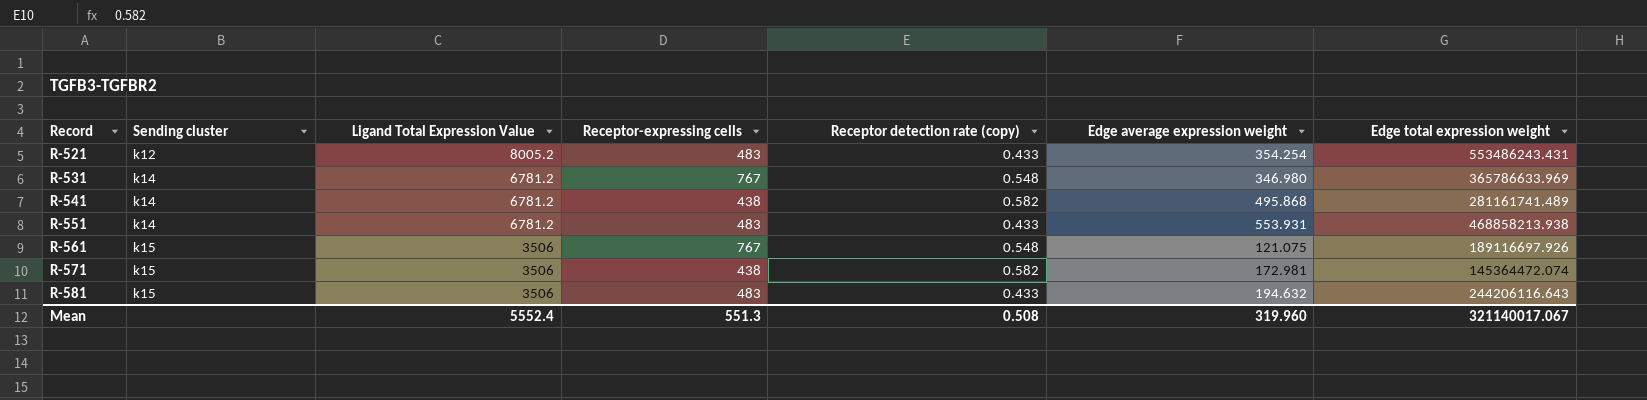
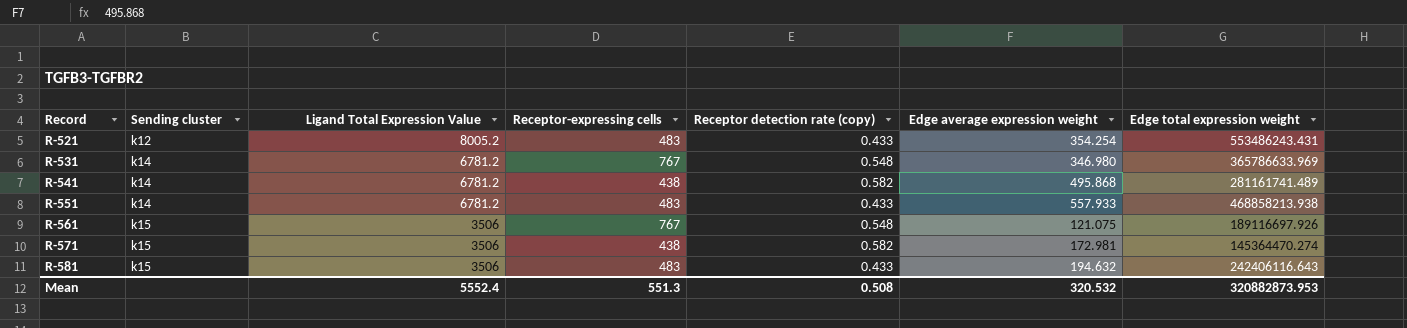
R-551 | Edge average expression weight: 553.931 -> 557.933
R-571 | Edge total expression weight: 145364472.074 -> 145364470.274
R-581 | Edge total expression weight: 244206116.643 -> 242406116.643
Mean | Edge average expression weight: 319.960 -> 320.532
Mean | Edge total expression weight: 321140017.067 -> 320882873.953

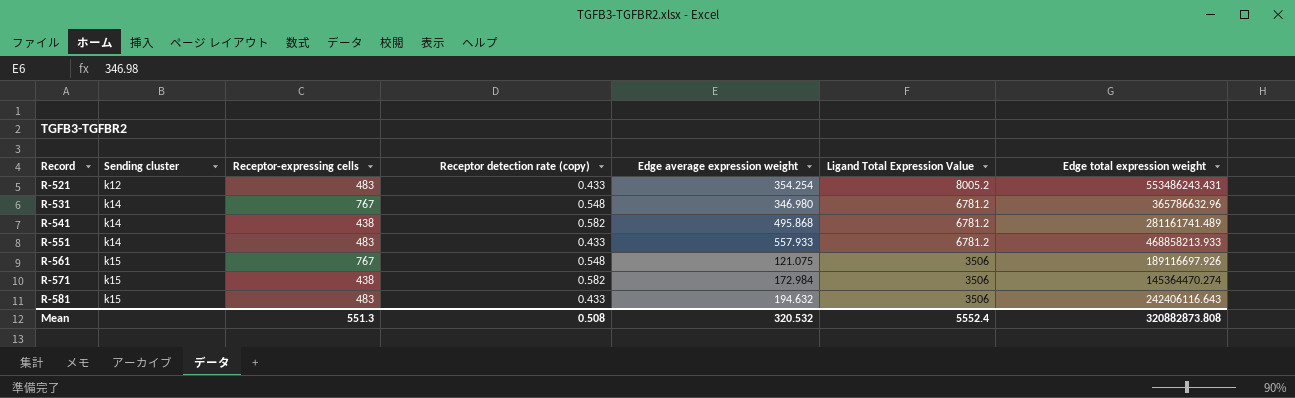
column Ligand Total Expression Value | position: 3 -> 6
R-531 | Edge total expression weight: 365786633.969 -> 365786632.96
R-551 | Edge total expression weight: 468858213.938 -> 468858213.933
R-571 | Edge average expression weight: 172.981 -> 172.984
Mean | Edge total expression weight: 320882873.953 -> 320882873.808

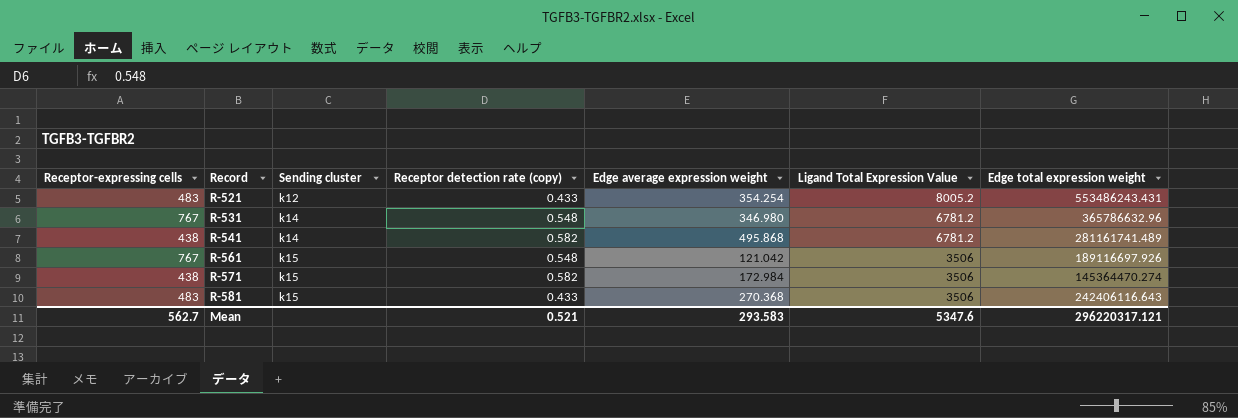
column Receptor-expressing cells | position: 3 -> 1
row R-551: k14 | 483 | 0.433 | 557.933 | 6781.2 | 468858213.933 -> none
R-561 | Edge average expression weight: 121.075 -> 121.042
R-581 | Edge average expression weight: 194.632 -> 270.368
Mean | Receptor-expressing cells: 551.3 -> 562.7
Mean | Receptor detection rate (copy): 0.508 -> 0.521
Mean | Edge average expression weight: 320.532 -> 293.583
Mean | Ligand Total Expression Value: 5552.4 -> 5347.6
Mean | Edge total expression weight: 320882873.808 -> 296220317.121

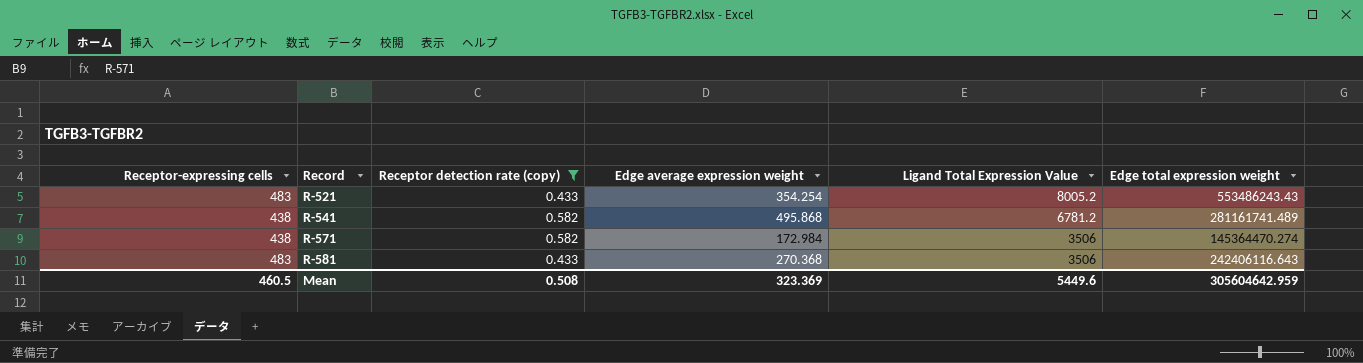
filter: none -> Receptor detection rate (copy) != 0.548
column Sending cluster | position: 3 -> none
R-521 | Edge total expression weight: 553486243.431 -> 553486243.43
Mean | Receptor-expressing cells: 562.7 -> 460.5
Mean | Receptor detection rate (copy): 0.521 -> 0.508
Mean | Edge average expression weight: 293.583 -> 323.369
Mean | Ligand Total Expression Value: 5347.6 -> 5449.6
Mean | Edge total expression weight: 296220317.121 -> 305604642.959

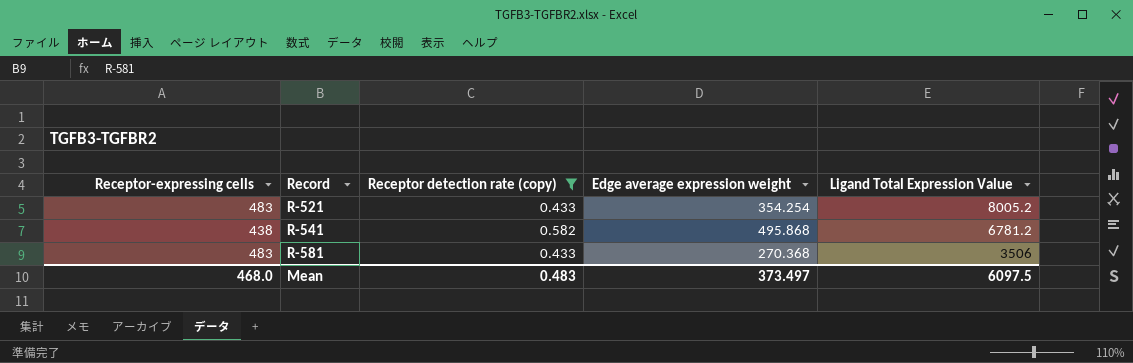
column Edge total expression weight | position: 6 -> none
row R-571: 438 | 0.582 | 172.984 | 3506 | 145364470.274 -> none
Mean | Receptor-expressing cells: 460.5 -> 468.0
Mean | Receptor detection rate (copy): 0.508 -> 0.483
Mean | Edge average expression weight: 323.369 -> 373.497
Mean | Ligand Total Expression Value: 5449.6 -> 6097.5

